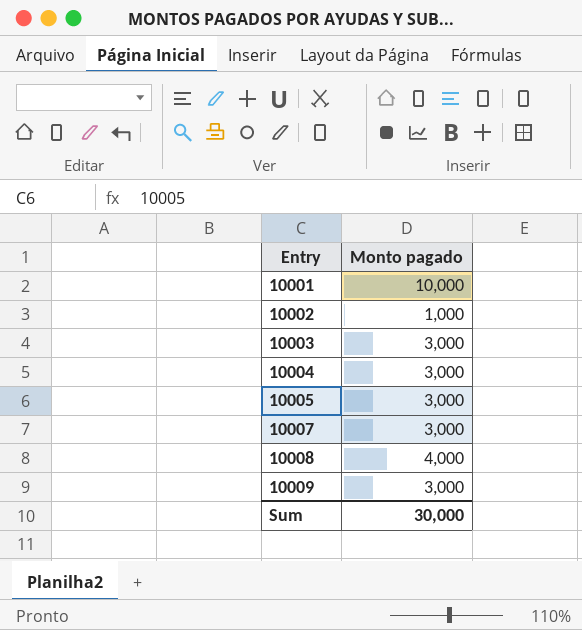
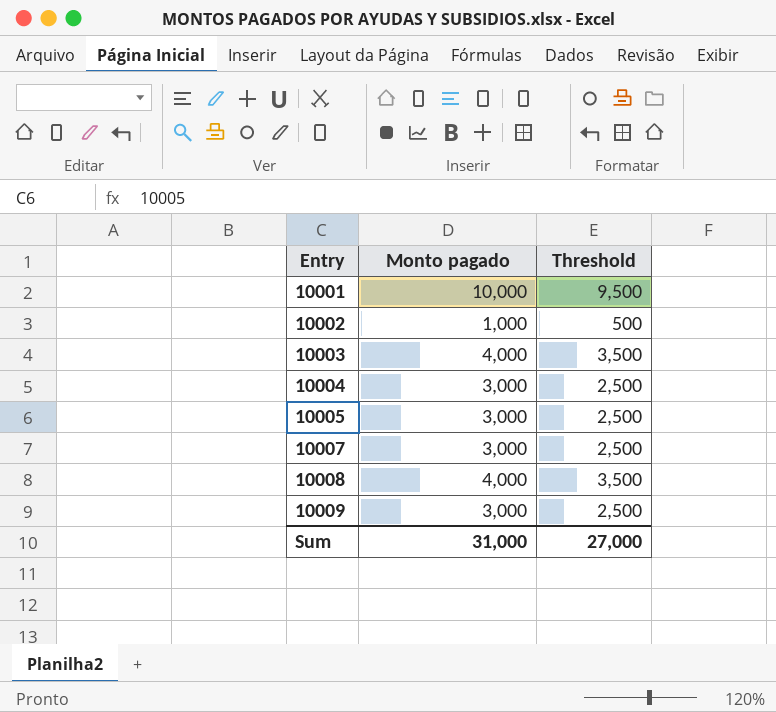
column Threshold | formula: none -> [Monto pagado] - 500
10003 | Monto pagado: 3,000 -> 4,000
Sum | Monto pagado: 30,000 -> 31,000

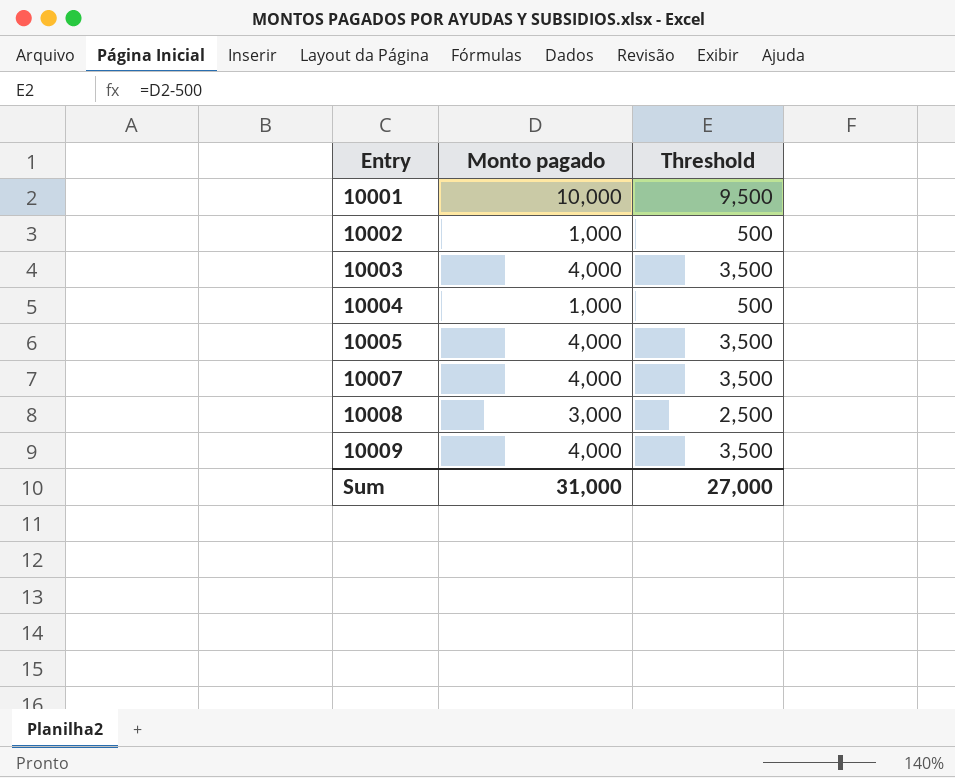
10004 | Monto pagado: 3,000 -> 1,000
10004 | Threshold: 2,500 -> 500
10005 | Monto pagado: 3,000 -> 4,000
10005 | Threshold: 2,500 -> 3,500
10007 | Monto pagado: 3,000 -> 4,000
10007 | Threshold: 2,500 -> 3,500
10008 | Monto pagado: 4,000 -> 3,000
10008 | Threshold: 3,500 -> 2,500
10009 | Monto pagado: 3,000 -> 4,000
10009 | Threshold: 2,500 -> 3,500

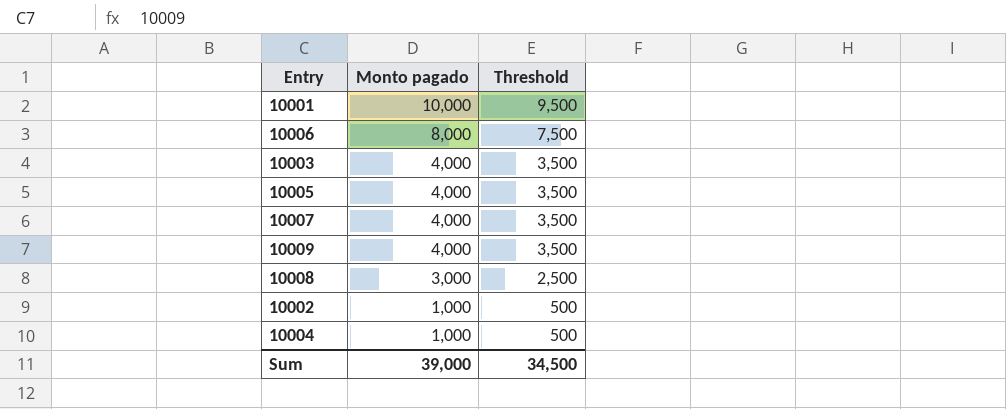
row order: Entry ascending -> Monto pagado descending
row 10006: none -> 8,000 | 7,500
Sum | Monto pagado: 31,000 -> 39,000
Sum | Threshold: 27,000 -> 34,500

